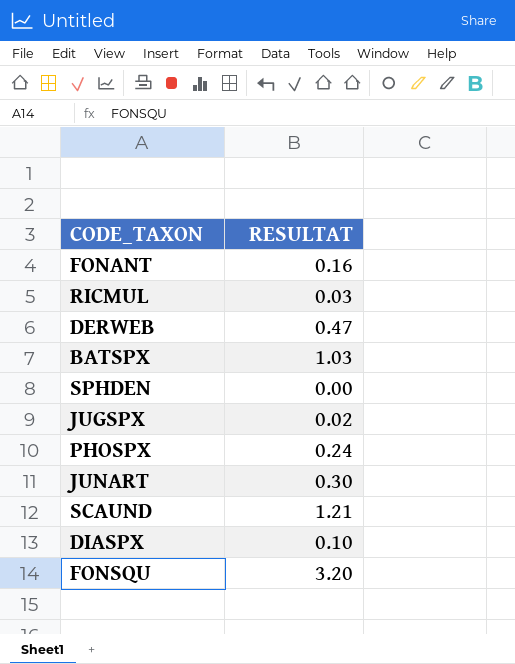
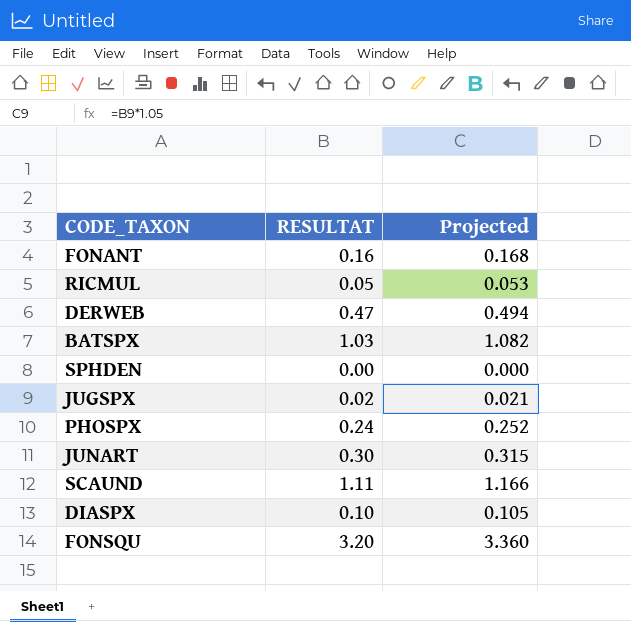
column Projected | formula: none -> [RESULTAT] * 1.05
RICMUL | RESULTAT: 0.03 -> 0.05
SCAUND | RESULTAT: 1.21 -> 1.11

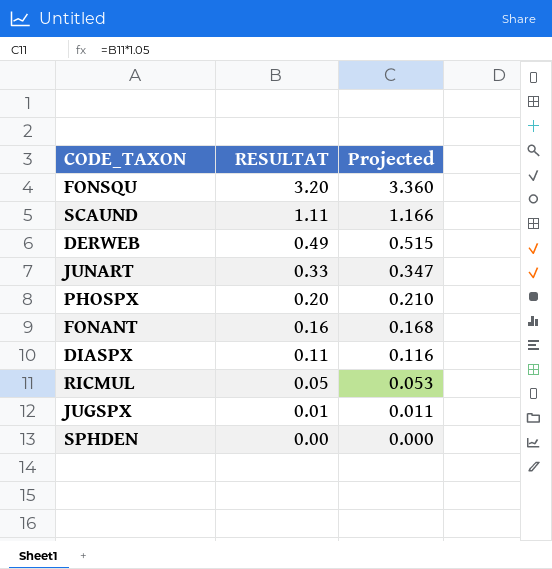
row order: none -> RESULTAT descending
row BATSPX: 1.03 | 1.082 -> none
DERWEB | RESULTAT: 0.47 -> 0.49
DERWEB | Projected: 0.494 -> 0.515
JUNART | RESULTAT: 0.30 -> 0.33
JUNART | Projected: 0.315 -> 0.347
PHOSPX | RESULTAT: 0.24 -> 0.20
PHOSPX | Projected: 0.252 -> 0.210
DIASPX | RESULTAT: 0.10 -> 0.11
DIASPX | Projected: 0.105 -> 0.116
JUGSPX | RESULTAT: 0.02 -> 0.01
JUGSPX | Projected: 0.021 -> 0.011

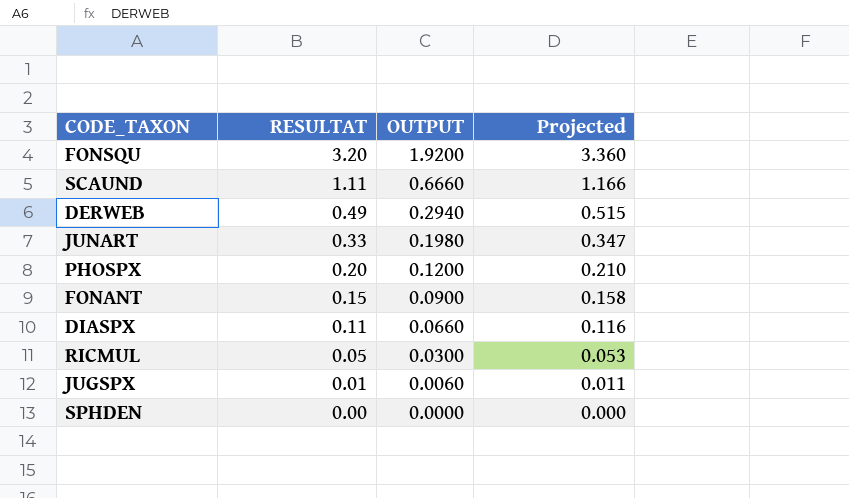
column OUTPUT | formula: none -> [RESULTAT] * 0.6
FONANT | RESULTAT: 0.16 -> 0.15
FONANT | Projected: 0.168 -> 0.158

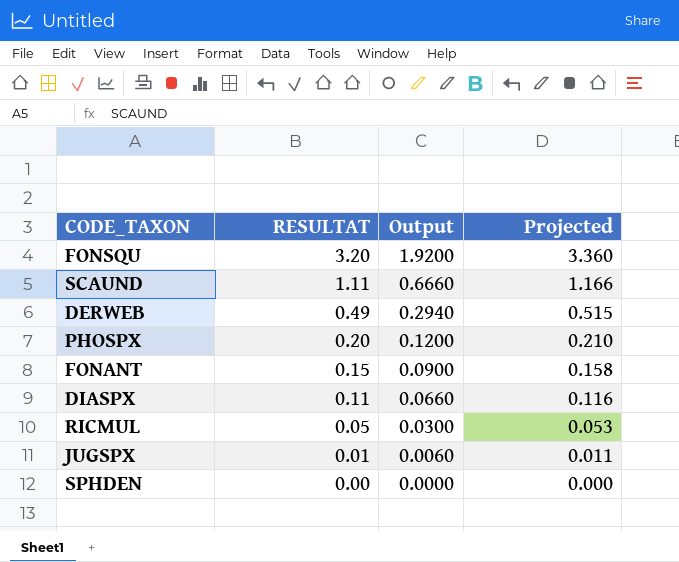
column name: OUTPUT -> Output
row JUNART: 0.33 | 0.1980 | 0.347 -> none

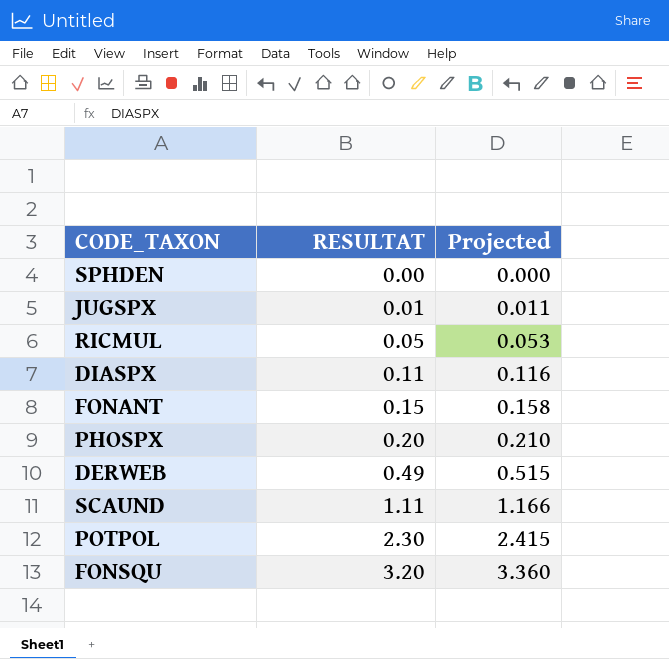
row order: RESULTAT descending -> RESULTAT ascending
column Output | formula: [RESULTAT] * 0.6 -> none
row POTPOL: none -> 2.30 | 2.415

